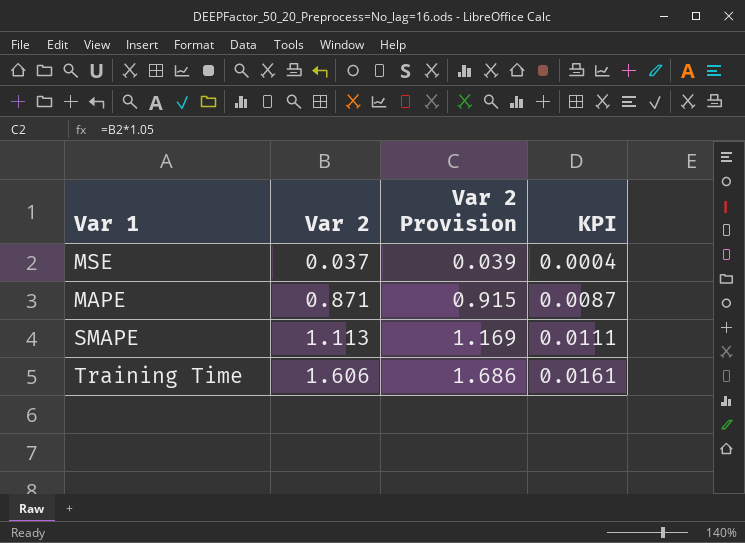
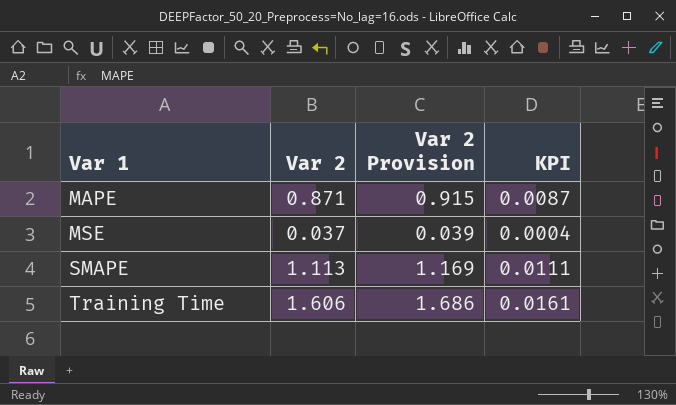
row order: Var 2 ascending -> Var 1 ascending

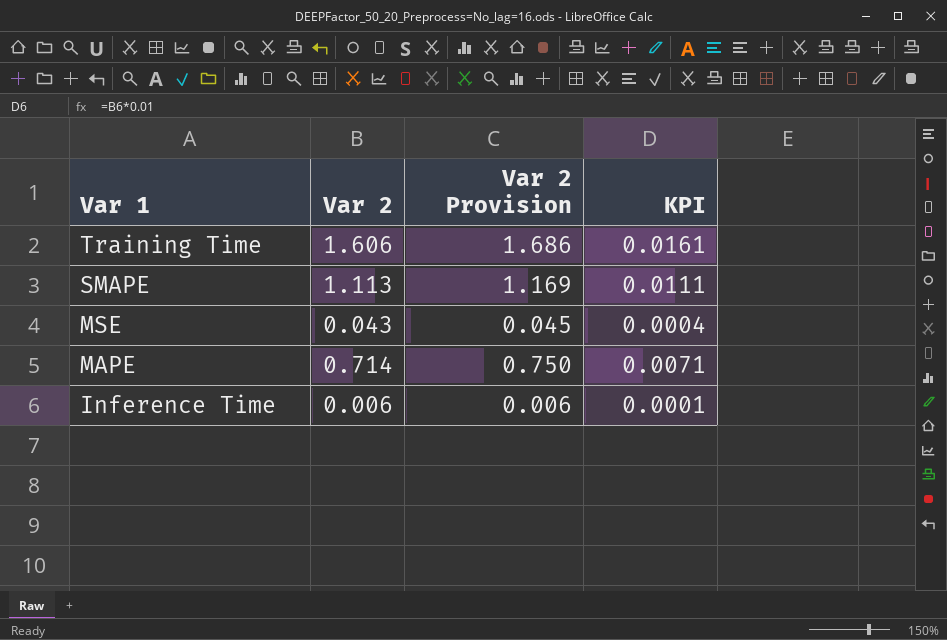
row order: Var 1 ascending -> Var 1 descending
MSE | Var 2: 0.037 -> 0.043
MSE | Var 2 Provision: 0.039 -> 0.045
MAPE | Var 2: 0.871 -> 0.714
MAPE | Var 2 Provision: 0.915 -> 0.750
MAPE | KPI: 0.0087 -> 0.0071
row Inference Time: none -> 0.006 | 0.006 | 0.0001

